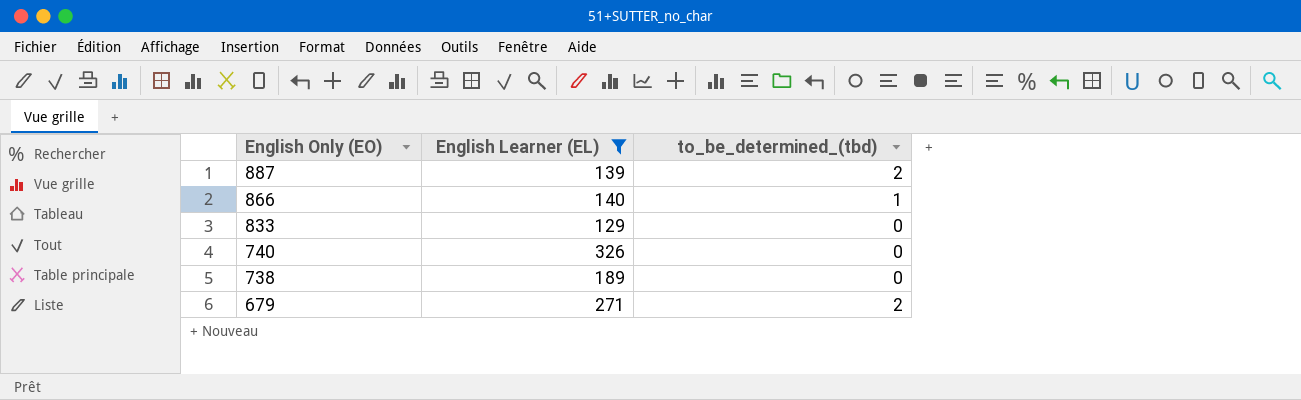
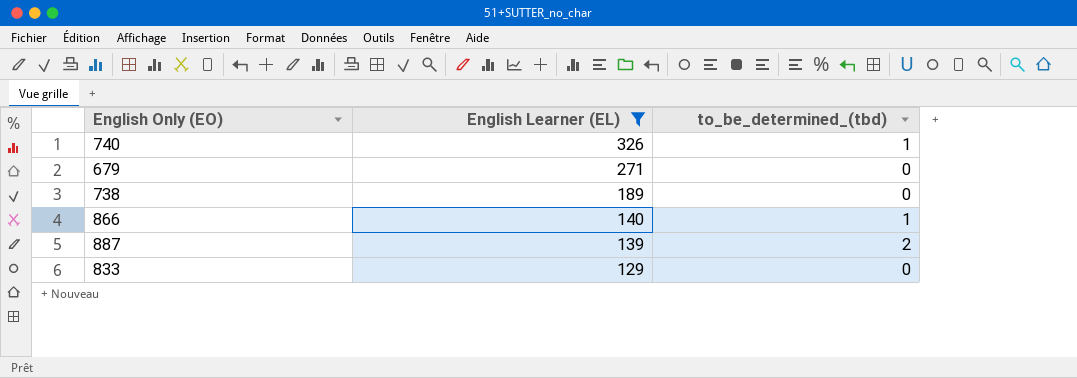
row order: English Only (EO) descending -> English Learner (EL) descending
740 | to_be_determined_(tbd): 0 -> 1
679 | to_be_determined_(tbd): 2 -> 0

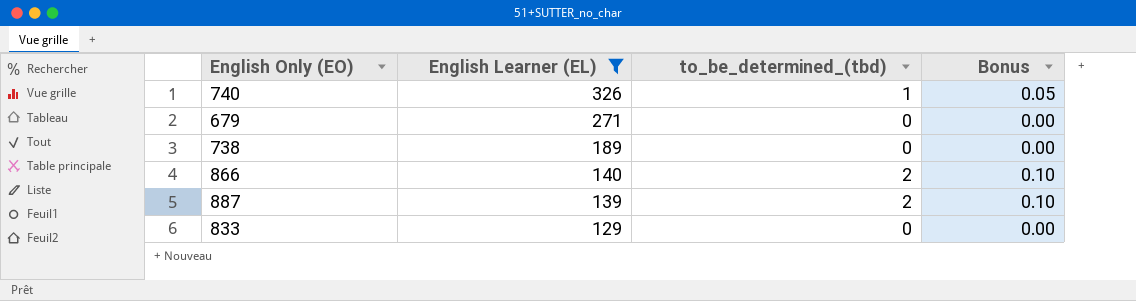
column Bonus | formula: none -> [to_be_determined_(tbd)] * 0.05
866 | to_be_determined_(tbd): 1 -> 2

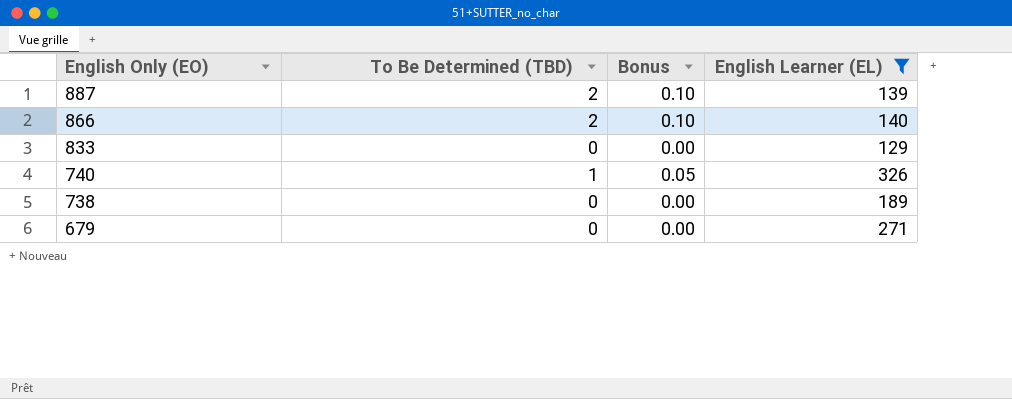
row order: English Learner (EL) descending -> English Only (EO) descending
column name: to_be_determined_(tbd) -> To Be Determined (TBD)
column English Learner (EL) | position: 2 -> 4

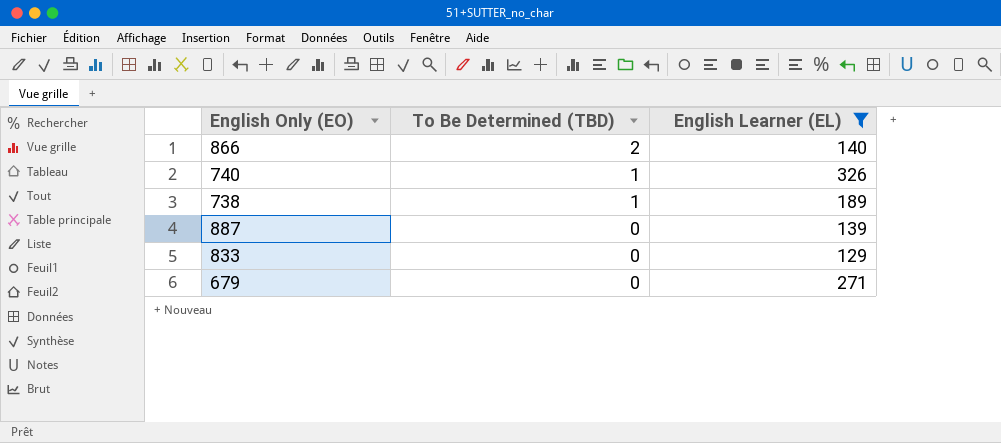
row order: English Only (EO) descending -> To Be Determined (TBD) descending
column Bonus | formula: [To Be Determined (TBD)] * 0.05 -> none
738 | To Be Determined (TBD): 0 -> 1
887 | To Be Determined (TBD): 2 -> 0

